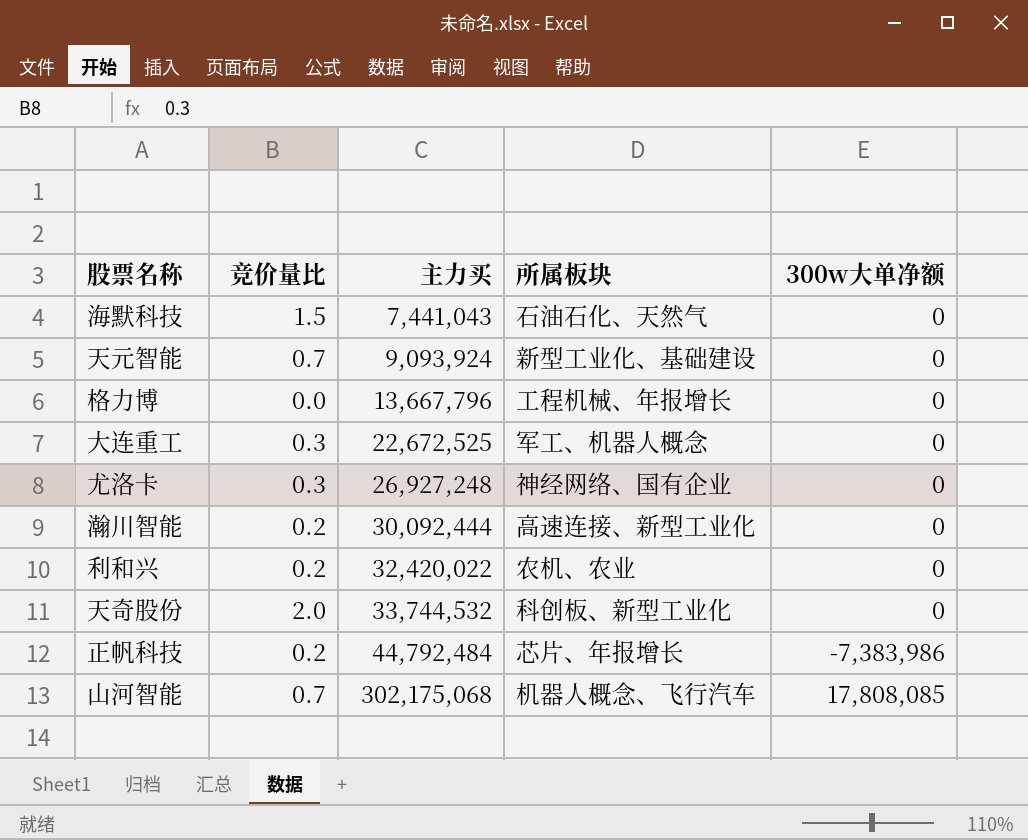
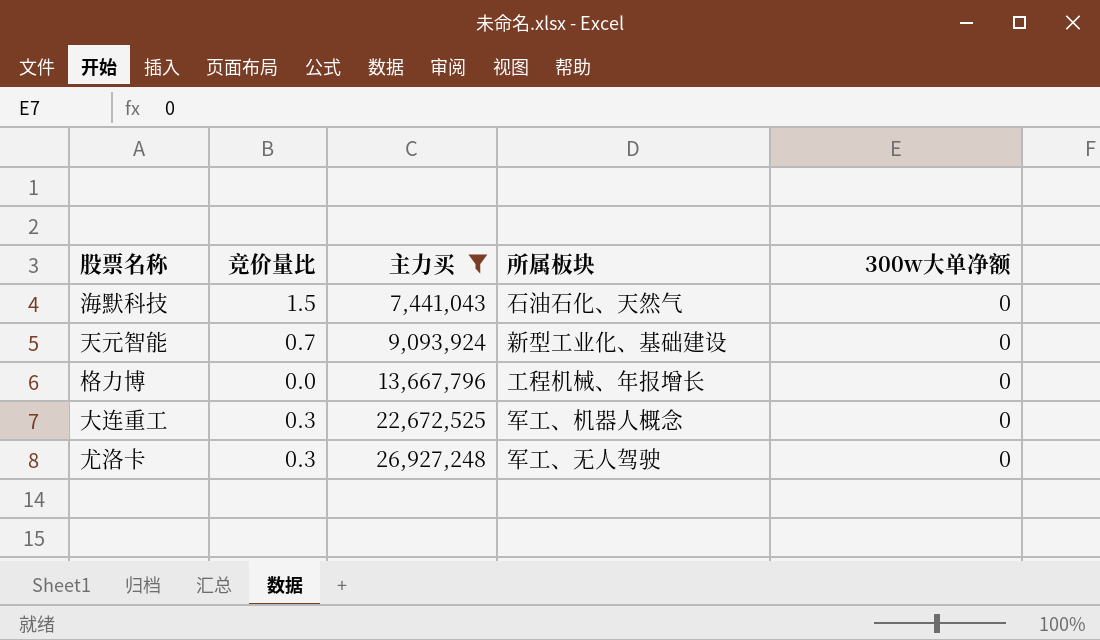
filter: none -> 主力买 <= 26,927,248
尤洛卡 | 所属板块: 神经网络、国有企业 -> 军工、无人驾驶

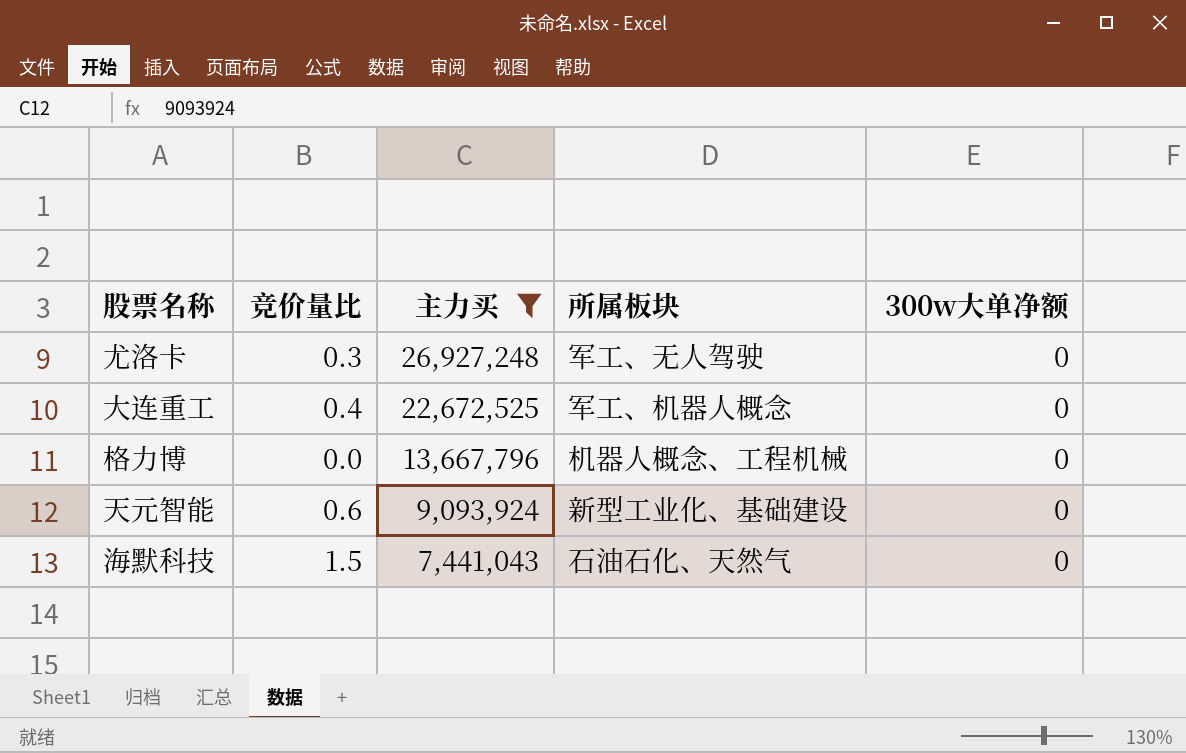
row order: 主力买 ascending -> 主力买 descending
大连重工 | 竞价量比: 0.3 -> 0.4
格力博 | 所属板块: 工程机械、年报增长 -> 机器人概念、工程机械
天元智能 | 竞价量比: 0.7 -> 0.6

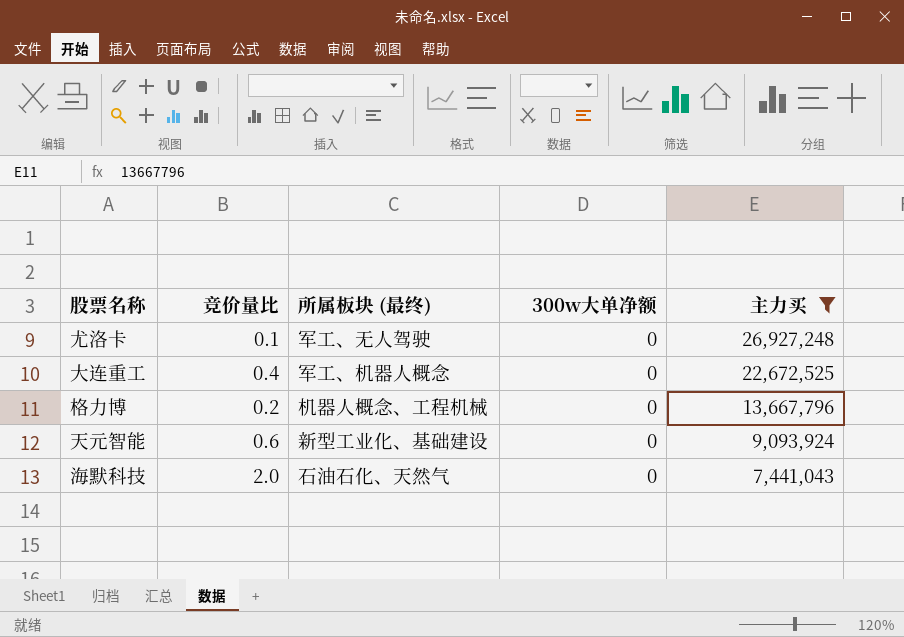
column name: 所属板块 -> 所属板块 (最终)
column 主力买 | position: 3 -> 5
尤洛卡 | 竞价量比: 0.3 -> 0.1
格力博 | 竞价量比: 0.0 -> 0.2
海默科技 | 竞价量比: 1.5 -> 2.0

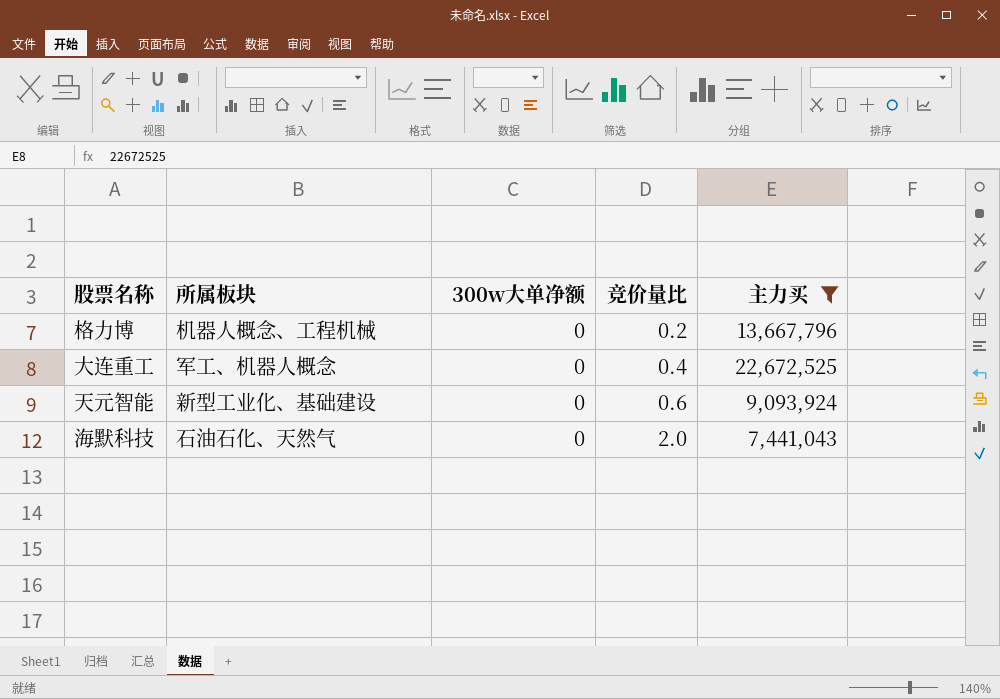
row order: 主力买 descending -> 竞价量比 ascending
column name: 所属板块 (最终) -> 所属板块
column 竞价量比 | position: 2 -> 4
row 尤洛卡: 0.1 | 军工、无人驾驶 | 0 | 26,927,248 -> none

